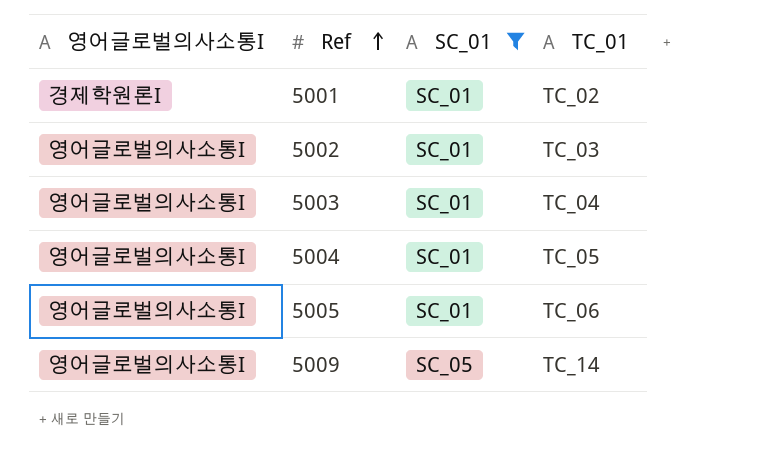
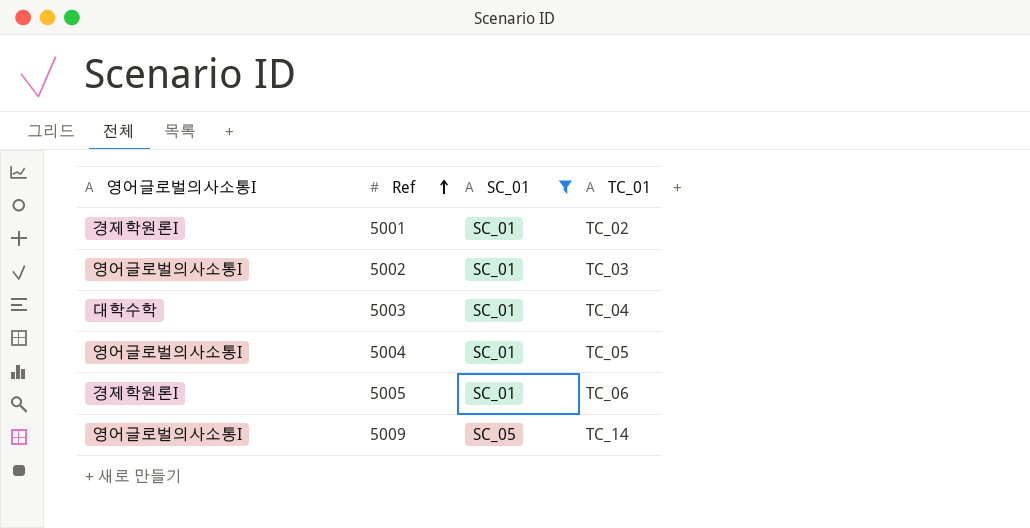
5003 | 영어글로벌의사소통I: 영어글로벌의사소통I -> 대학수학
5005 | 영어글로벌의사소통I: 영어글로벌의사소통I -> 경제학원론I

